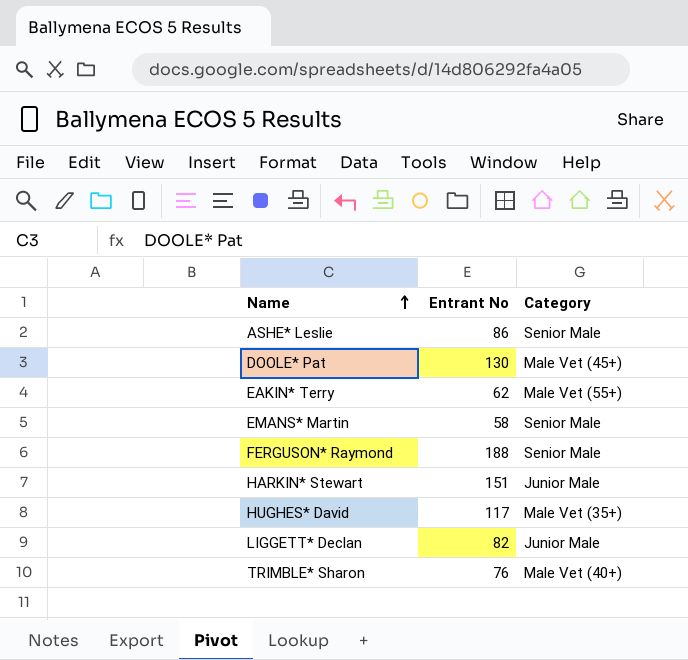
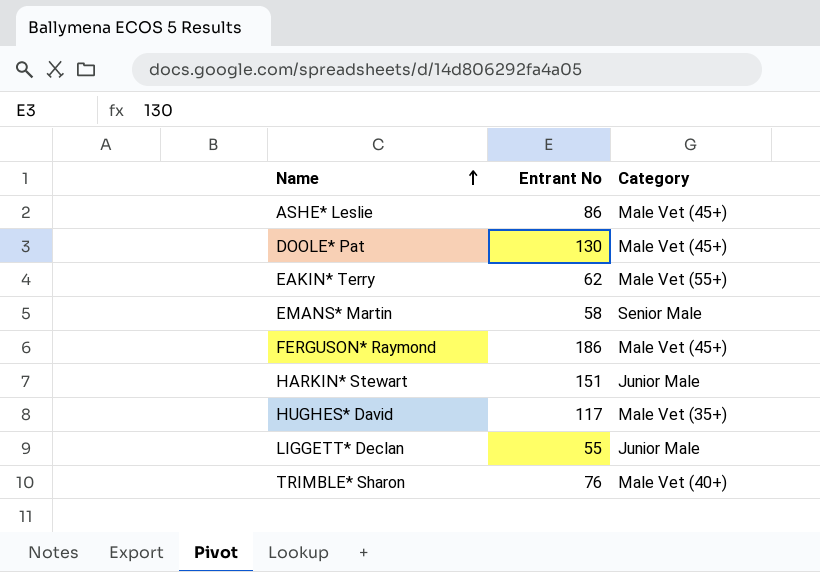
ASHE* Leslie | Category: Senior Male -> Male Vet (45+)
FERGUSON* Raymond | Entrant No: 188 -> 186
FERGUSON* Raymond | Category: Senior Male -> Male Vet (45+)
LIGGETT* Declan | Entrant No: 82 -> 55

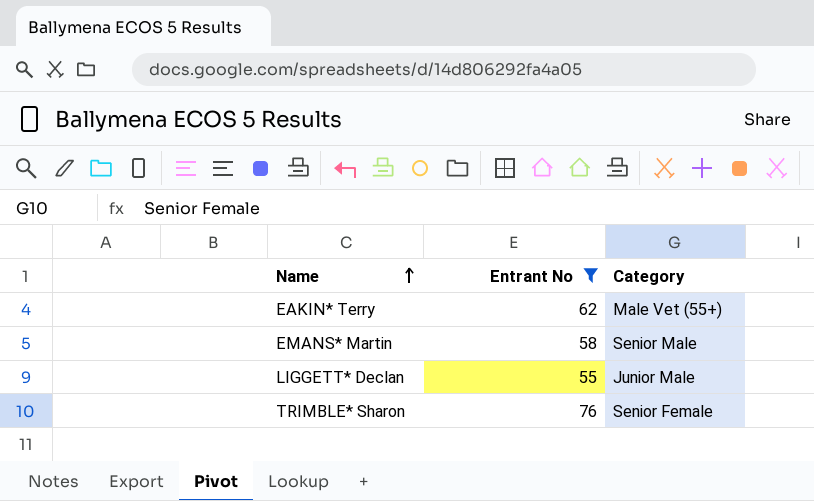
filter: none -> Entrant No <= 76
TRIMBLE* Sharon | Category: Male Vet (40+) -> Senior Female

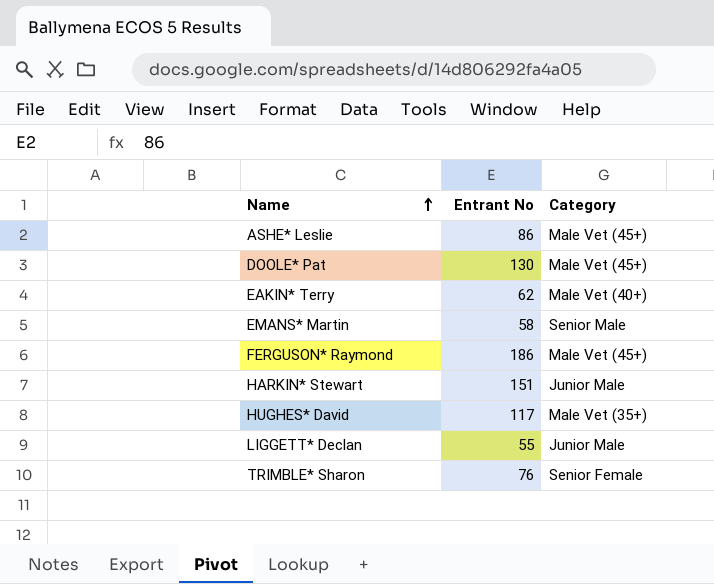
filter: Entrant No <= 76 -> none
EAKIN* Terry | Category: Male Vet (55+) -> Male Vet (40+)

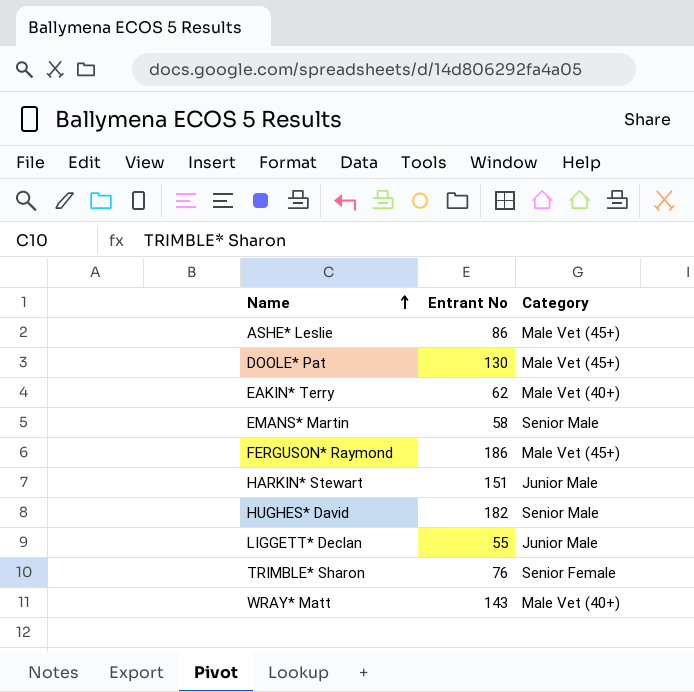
HUGHES* David | Entrant No: 117 -> 182
HUGHES* David | Category: Male Vet (35+) -> Senior Male
row WRAY* Matt: none -> 143 | Male Vet (40+)

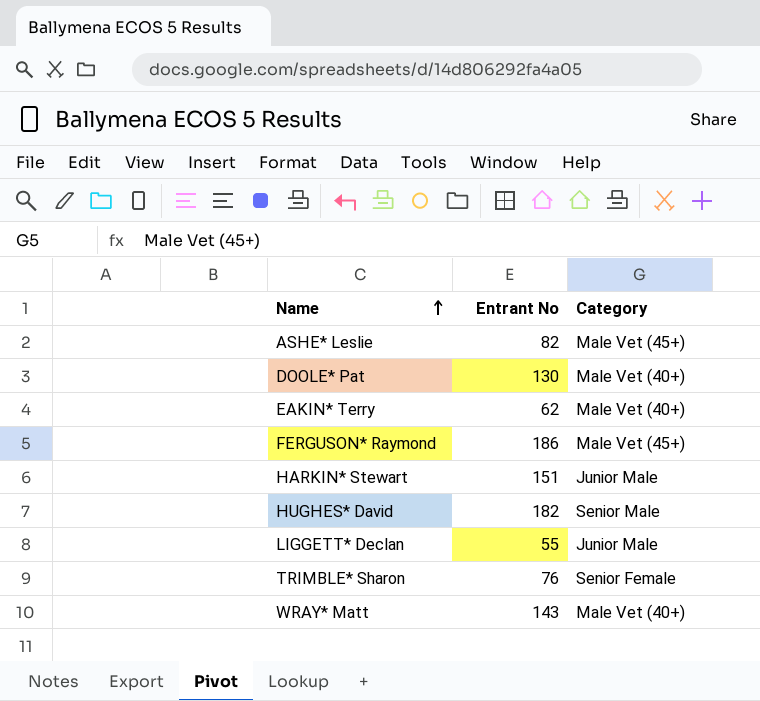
row EMANS* Martin: 58 | Senior Male -> none
ASHE* Leslie | Entrant No: 86 -> 82
DOOLE* Pat | Category: Male Vet (45+) -> Male Vet (40+)

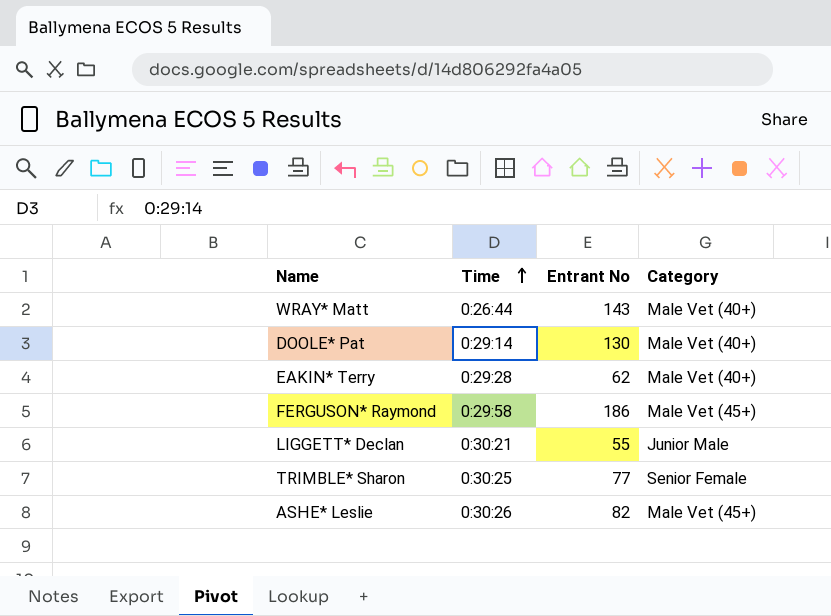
row order: Name ascending -> Time ascending
column Time | position: none -> 2
row HARKIN* Stewart: 151 | Junior Male -> none
row HUGHES* David: 182 | Senior Male -> none
TRIMBLE* Sharon | Entrant No: 76 -> 77

